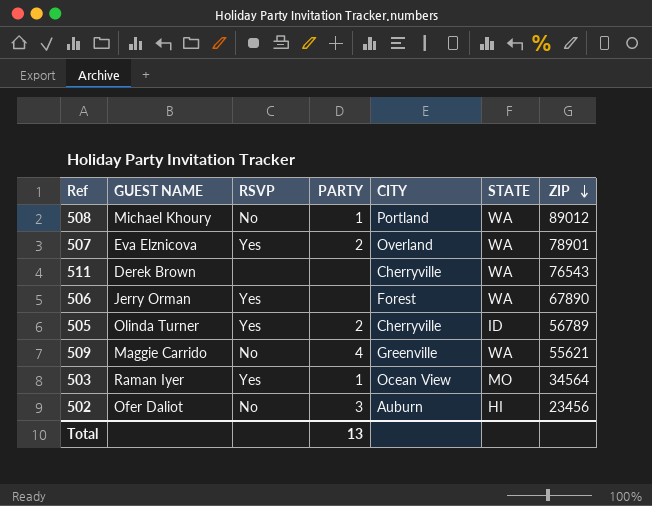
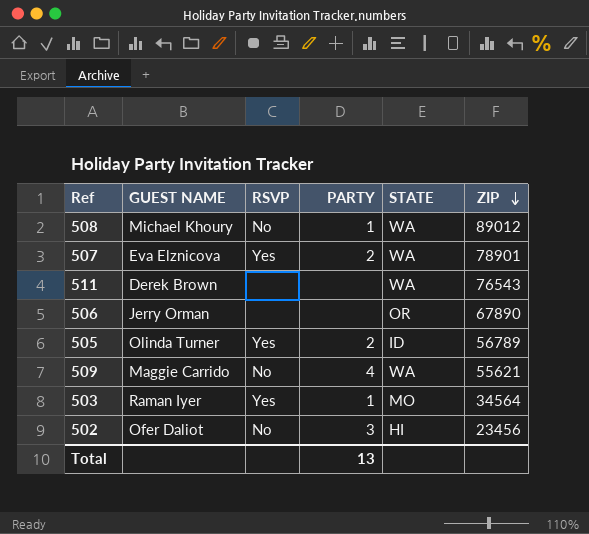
column CITY | position: 5 -> none
506 | RSVP: Yes -> none
506 | STATE: WA -> OR

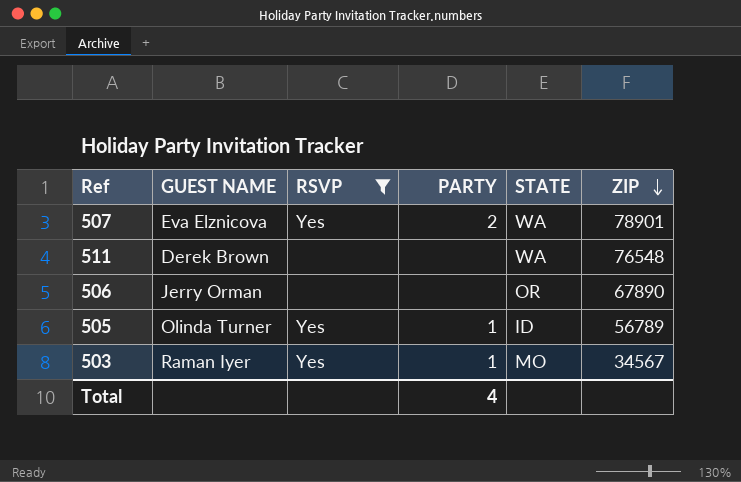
filter: none -> RSVP != No
511 | ZIP: 76543 -> 76548
505 | PARTY: 2 -> 1
503 | ZIP: 34564 -> 34567
Total | PARTY: 13 -> 4

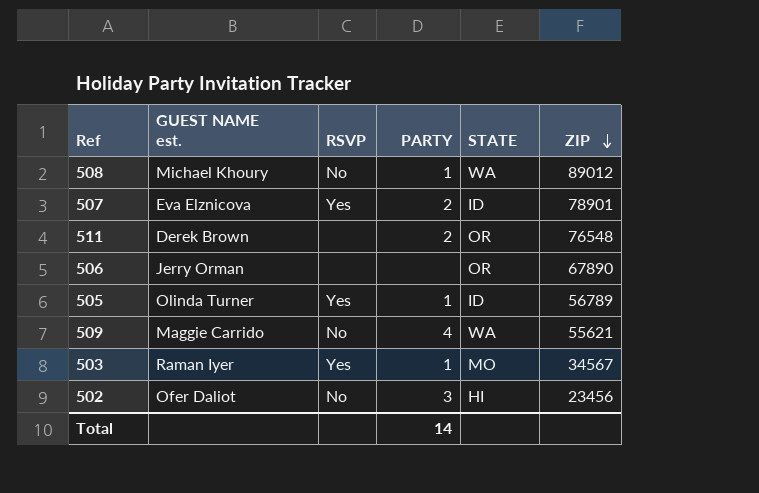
filter: RSVP != No -> none
column name: GUEST NAME -> GUEST NAME est.
507 | STATE: WA -> ID
511 | PARTY: none -> 2
511 | STATE: WA -> OR
Total | PARTY: 4 -> 14

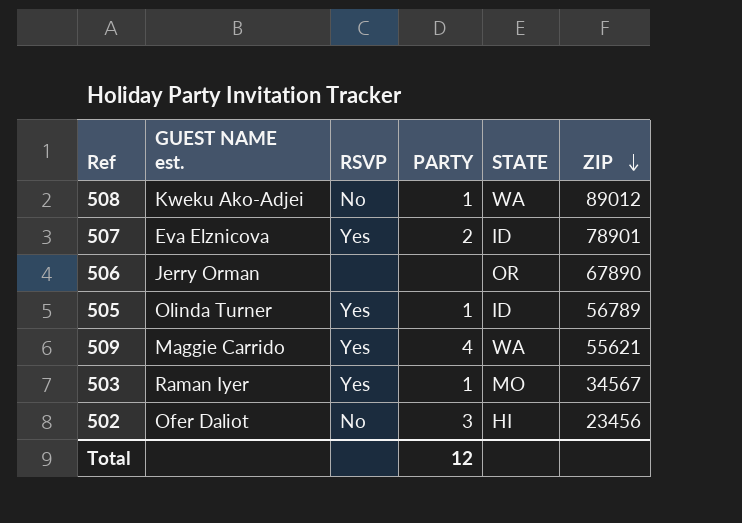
row 511: Derek Brown | none | 2 | OR | 76548 -> none
508 | GUEST NAME est.: Michael Khoury -> Kweku Ako-Adjei
509 | RSVP: No -> Yes
Total | PARTY: 14 -> 12

